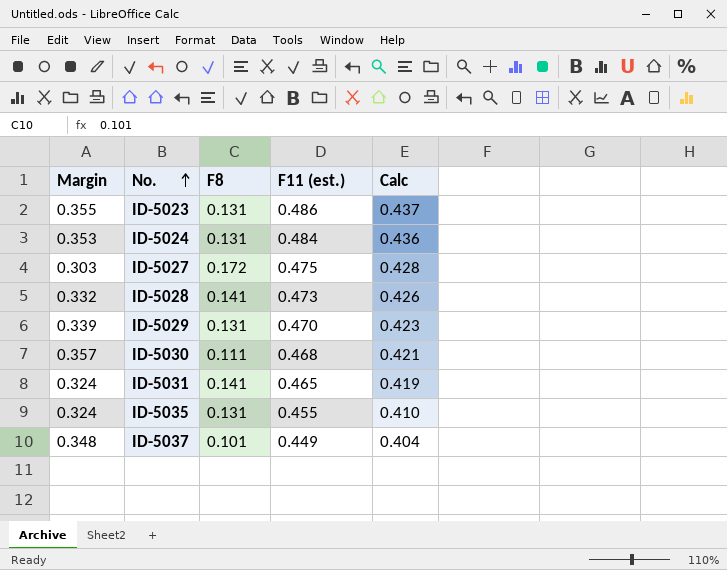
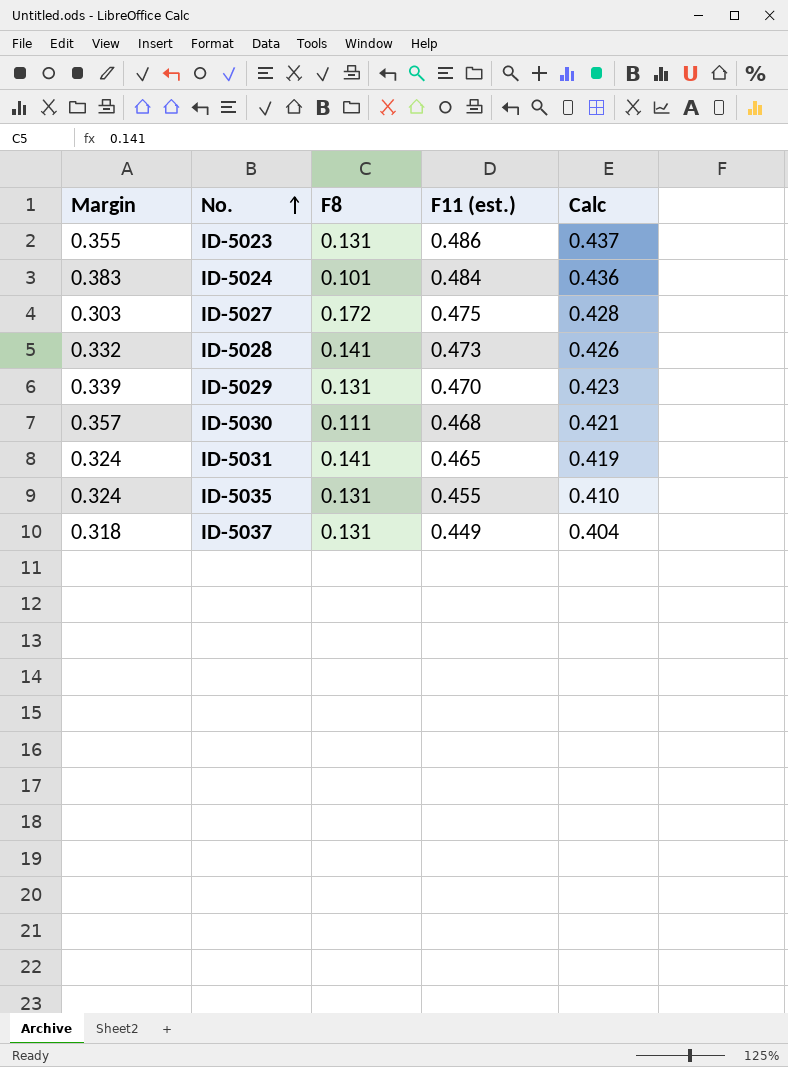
ID-5024 | Margin: 0.353 -> 0.383
ID-5024 | F8: 0.131 -> 0.101
ID-5037 | Margin: 0.348 -> 0.318
ID-5037 | F8: 0.101 -> 0.131

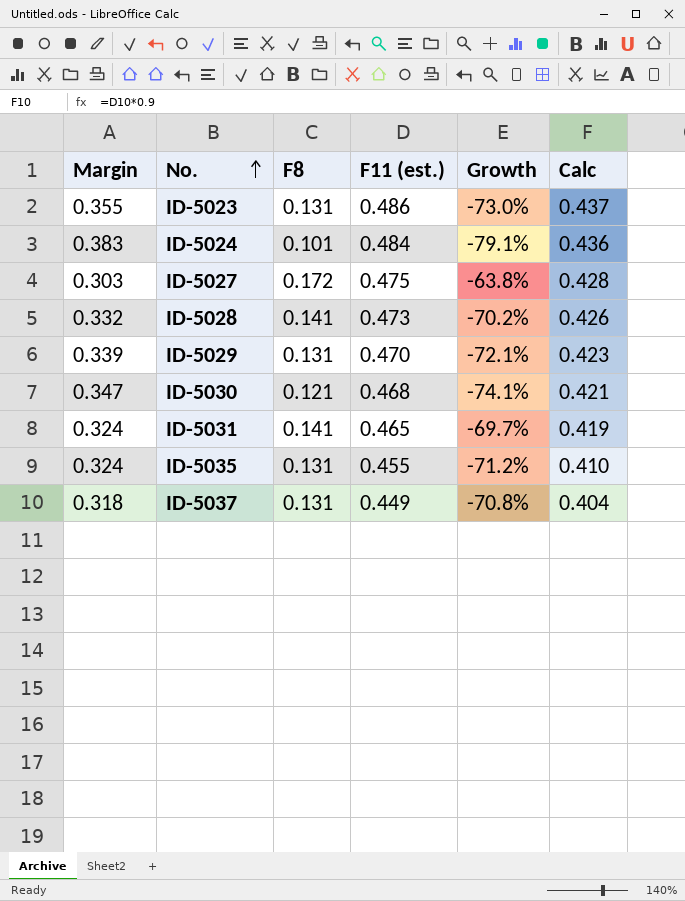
column Growth | formula: none -> ([F8] - [F11 (est.)]) / [F11 (est.)]
ID-5030 | Margin: 0.357 -> 0.347
ID-5030 | F8: 0.111 -> 0.121

